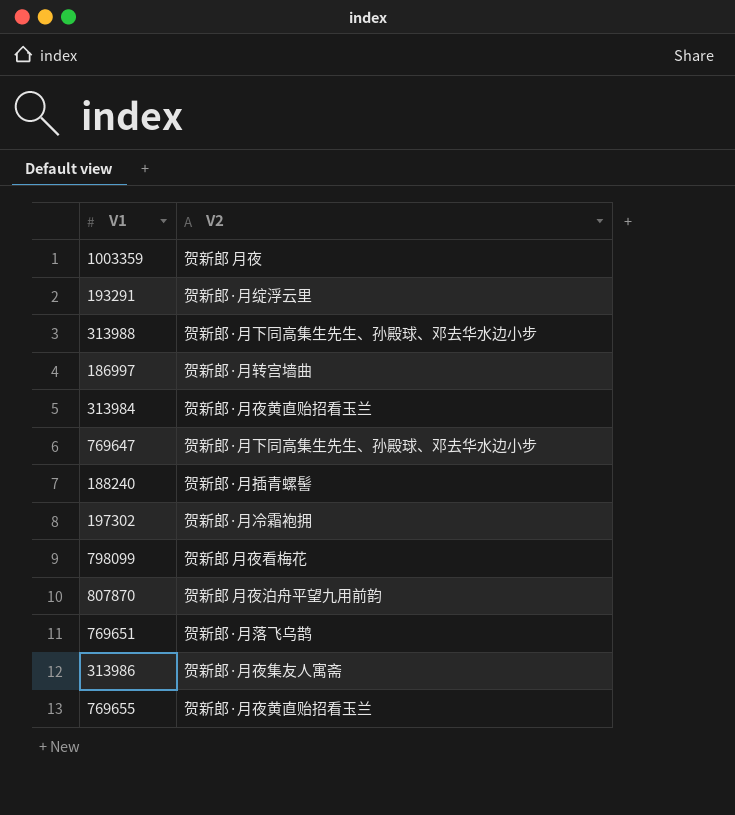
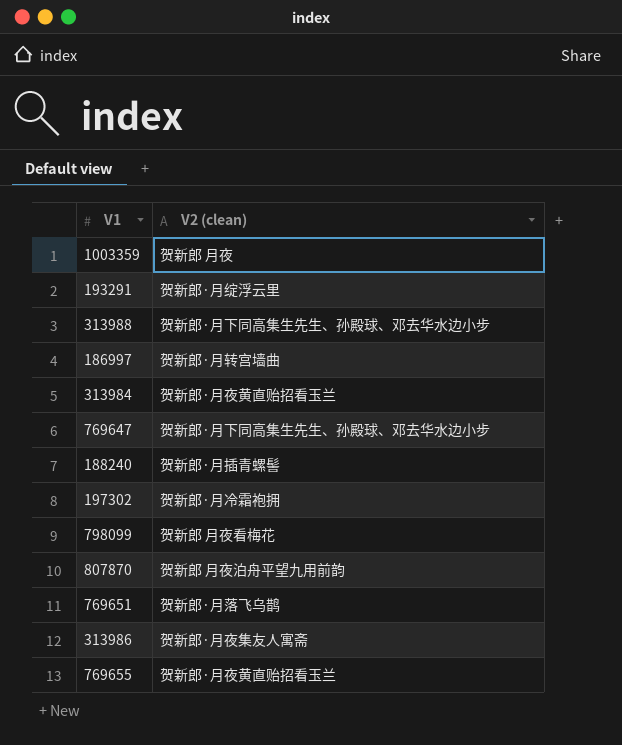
column name: V2 -> V2 (clean)

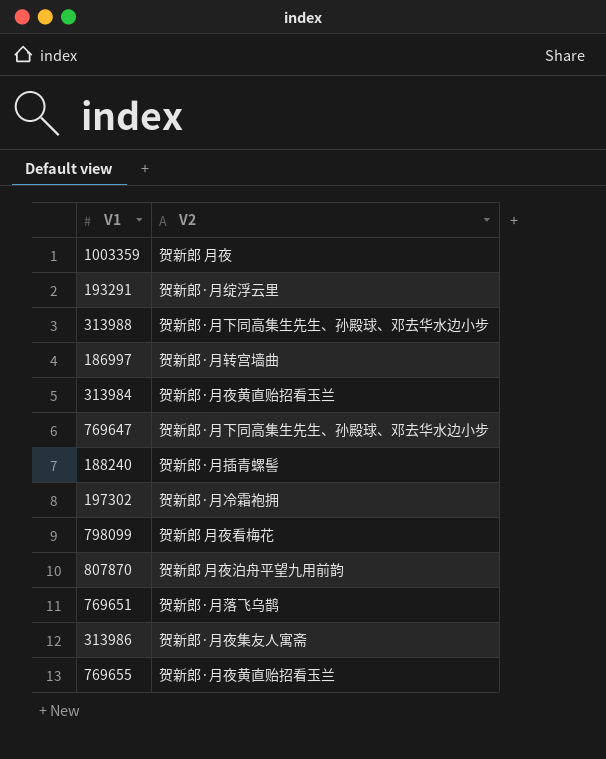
column name: V2 (clean) -> V2

